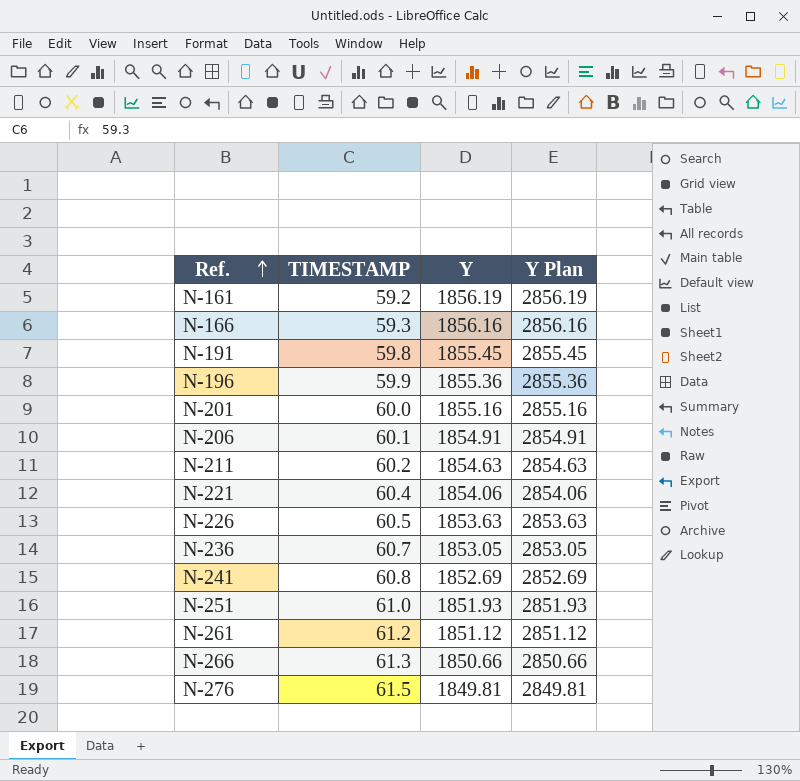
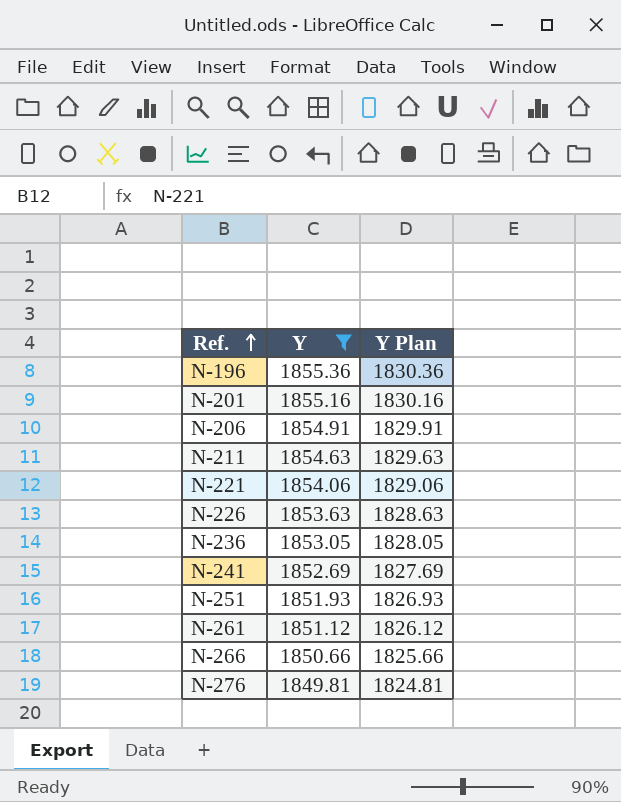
filter: none -> Y <= 1855.36
column TIMESTAMP | position: 2 -> none
column Y Plan | formula: [Y] + 1000 -> [Y] - 25

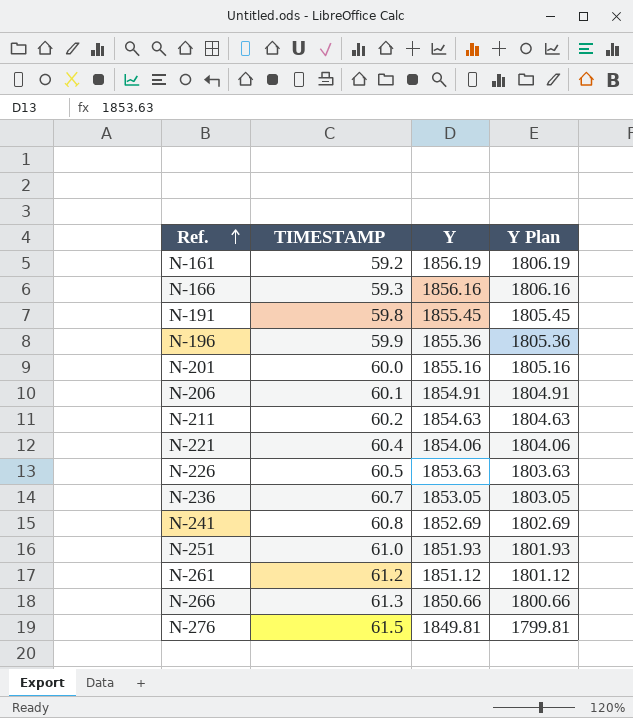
filter: Y <= 1855.36 -> none
column TIMESTAMP | position: none -> 2
column Y Plan | formula: [Y] - 25 -> [Y] - 50

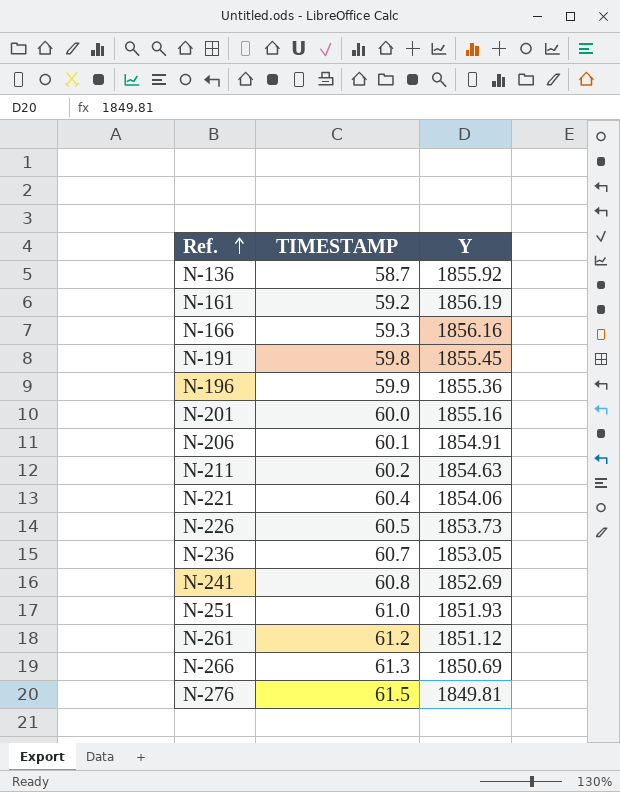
column Y Plan | formula: [Y] - 50 -> none
row N-136: none -> 58.7 | 1855.92
N-226 | Y: 1853.63 -> 1853.73
N-266 | Y: 1850.66 -> 1850.69

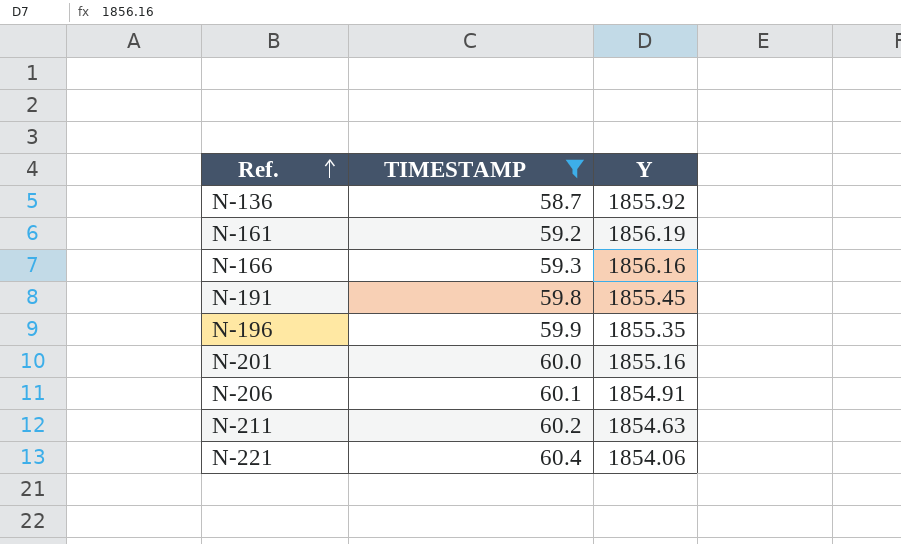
filter: none -> TIMESTAMP <= 60.4
N-196 | Y: 1855.36 -> 1855.35

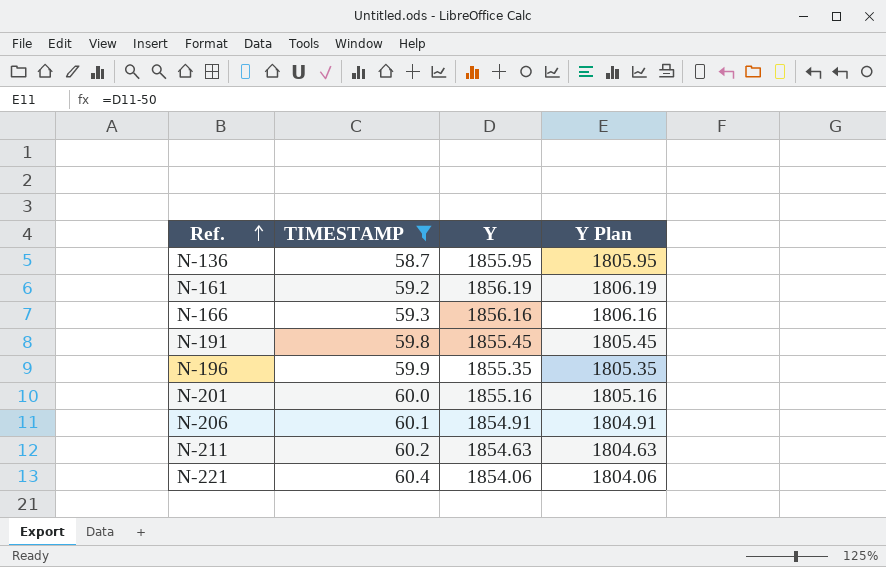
column Y Plan | formula: none -> [Y] - 50
N-136 | Y: 1855.92 -> 1855.95

